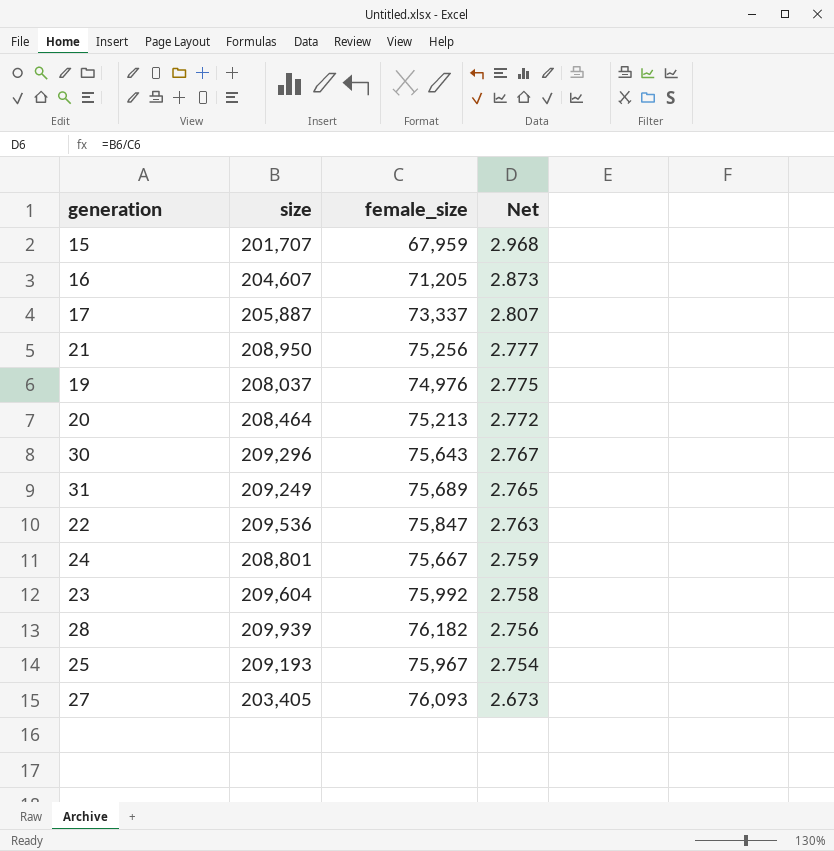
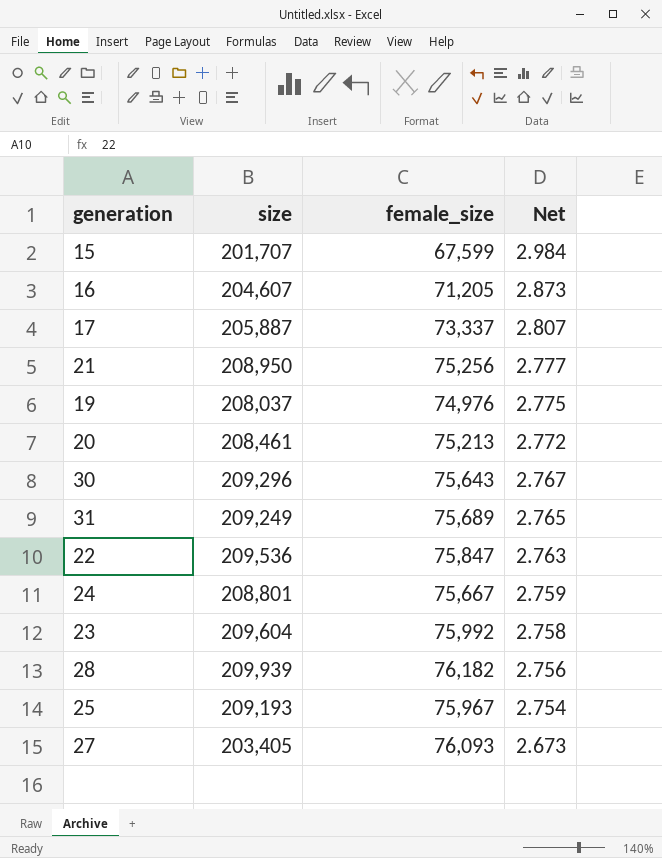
15 | female_size: 67,959 -> 67,599
15 | Net: 2.968 -> 2.984
20 | size: 208,464 -> 208,461

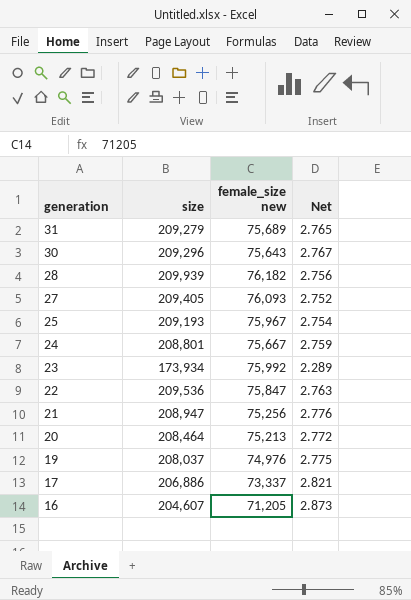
row order: Net descending -> generation descending
column name: female_size -> female_size new
row 15: 201,707 | 67,599 | 2.984 -> none
31 | size: 209,249 -> 209,279
27 | size: 203,405 -> 209,405
27 | Net: 2.673 -> 2.752
23 | size: 209,604 -> 173,934
23 | Net: 2.758 -> 2.289
21 | size: 208,950 -> 208,947
21 | Net: 2.777 -> 2.776
20 | size: 208,461 -> 208,464
17 | size: 205,887 -> 206,886
17 | Net: 2.807 -> 2.821

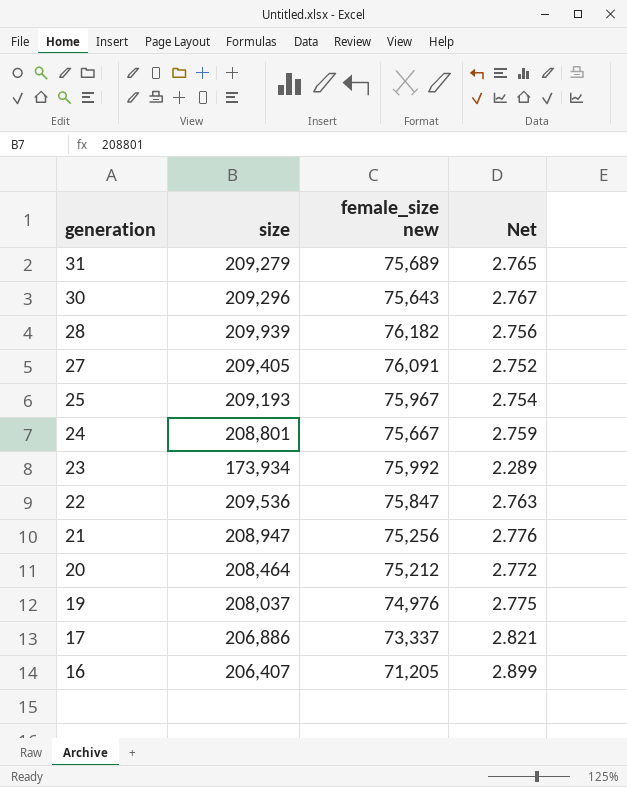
27 | female_size new: 76,093 -> 76,091
20 | female_size new: 75,213 -> 75,212
16 | size: 204,607 -> 206,407
16 | Net: 2.873 -> 2.899

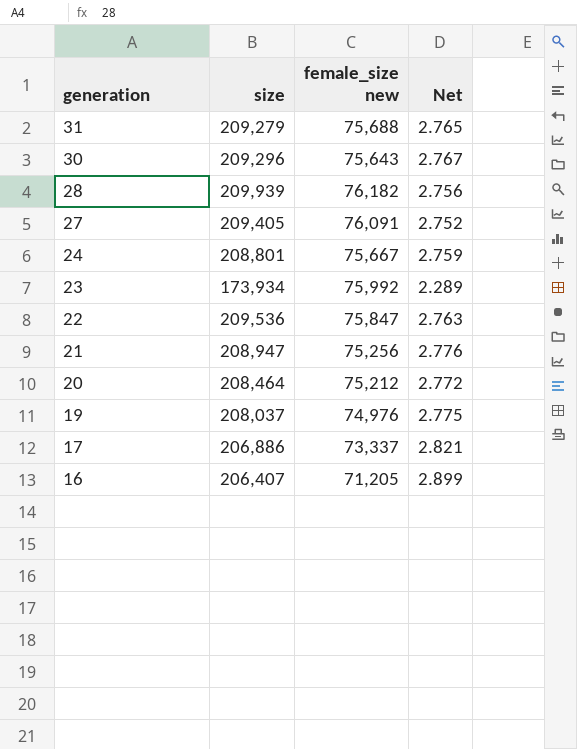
row 25: 209,193 | 75,967 | 2.754 -> none
31 | female_size new: 75,689 -> 75,688

